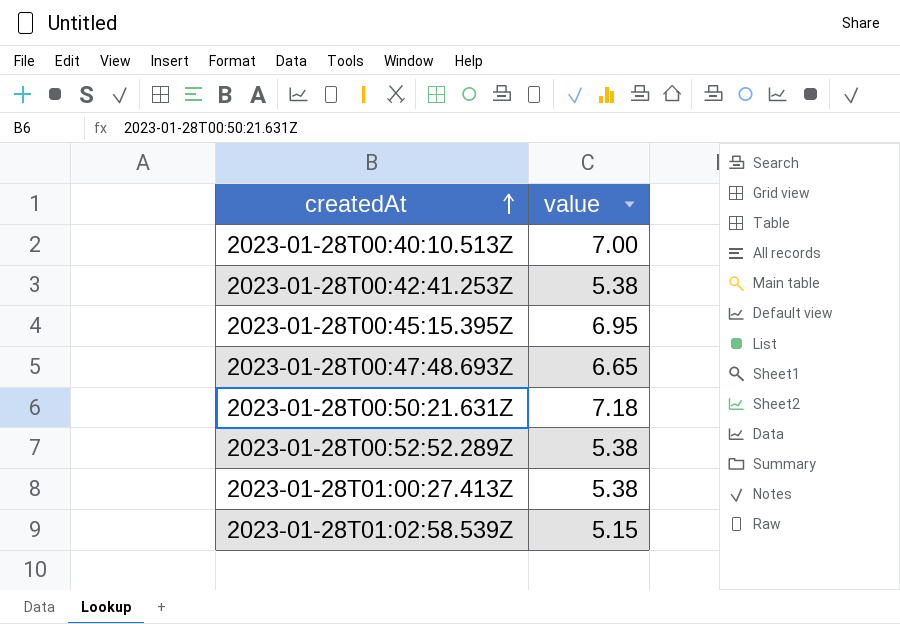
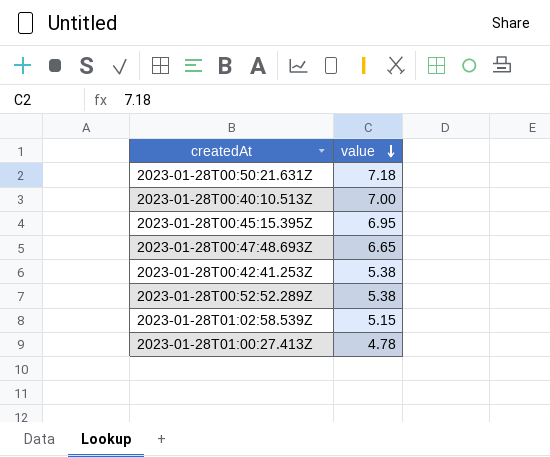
row order: createdAt ascending -> value descending
2023-01-28T01:00:27.413Z | value: 5.38 -> 4.78

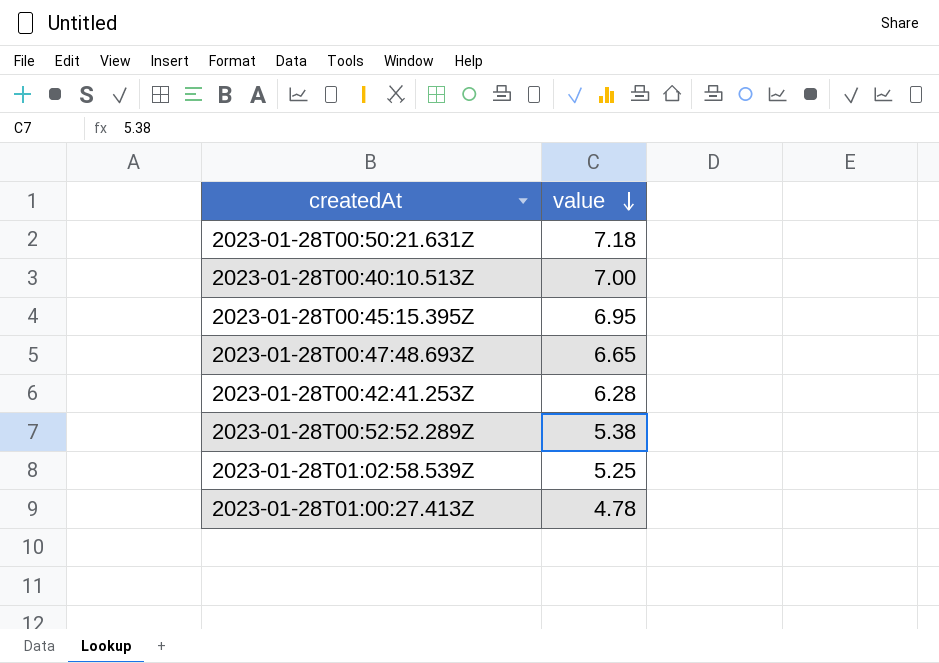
2023-01-28T00:42:41.253Z | value: 5.38 -> 6.28
2023-01-28T01:02:58.539Z | value: 5.15 -> 5.25

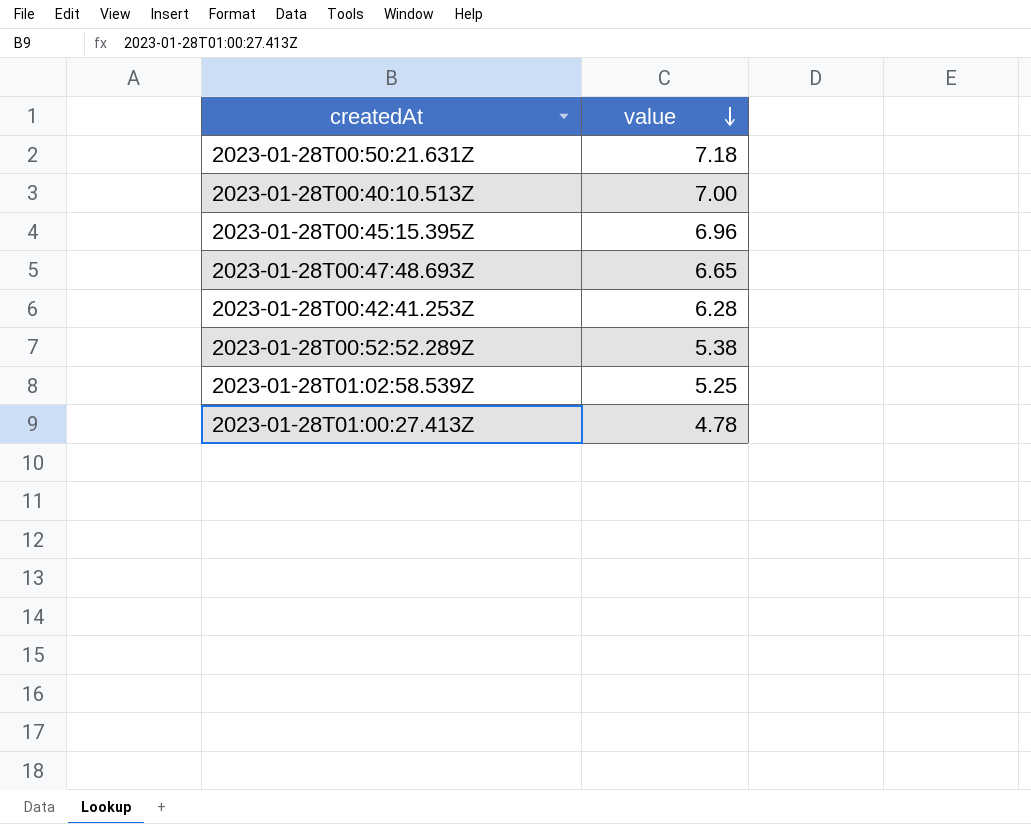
2023-01-28T00:45:15.395Z | value: 6.95 -> 6.96

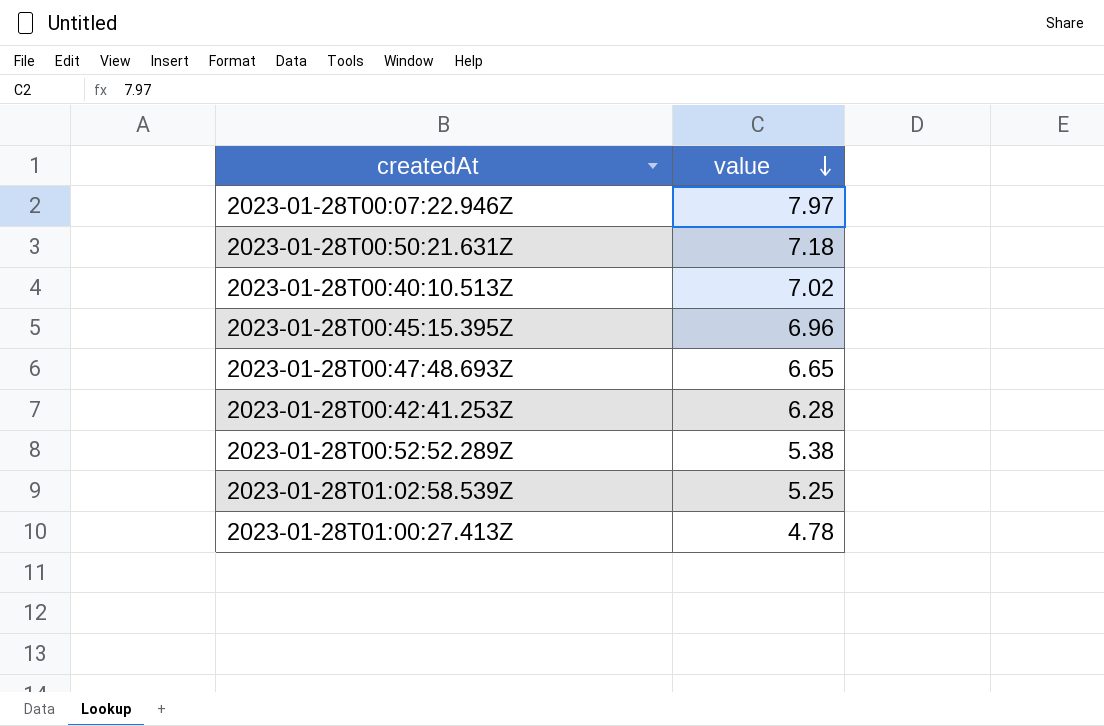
row 2023-01-28T00:07:22.946Z: none -> 7.97
2023-01-28T00:40:10.513Z | value: 7.00 -> 7.02

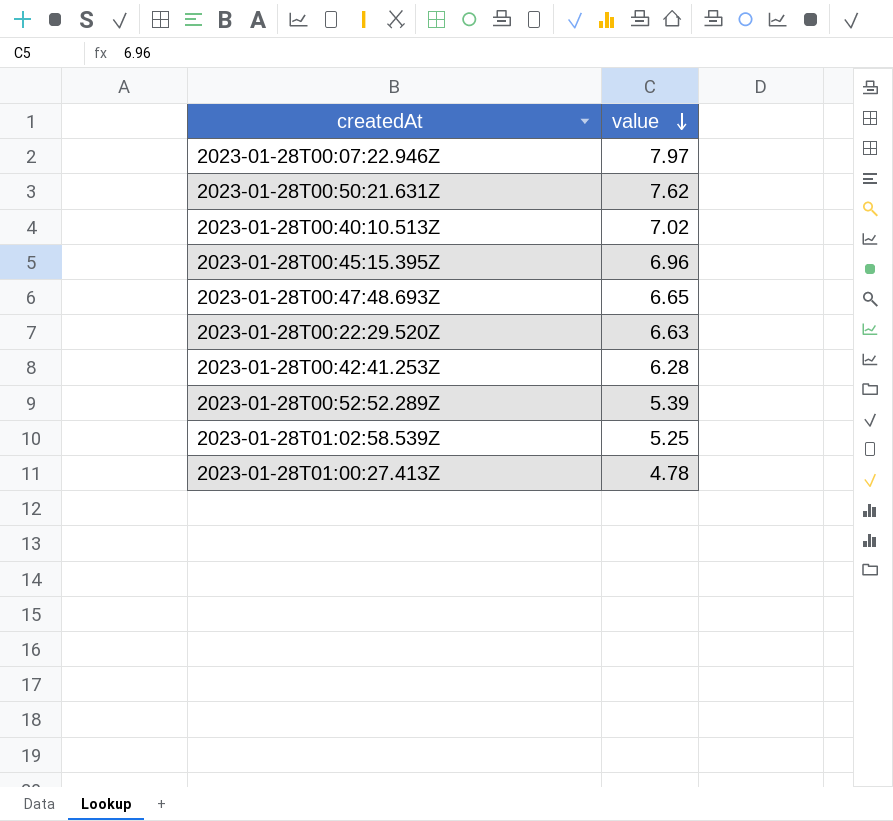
2023-01-28T00:50:21.631Z | value: 7.18 -> 7.62
row 2023-01-28T00:22:29.520Z: none -> 6.63
2023-01-28T00:52:52.289Z | value: 5.38 -> 5.39

